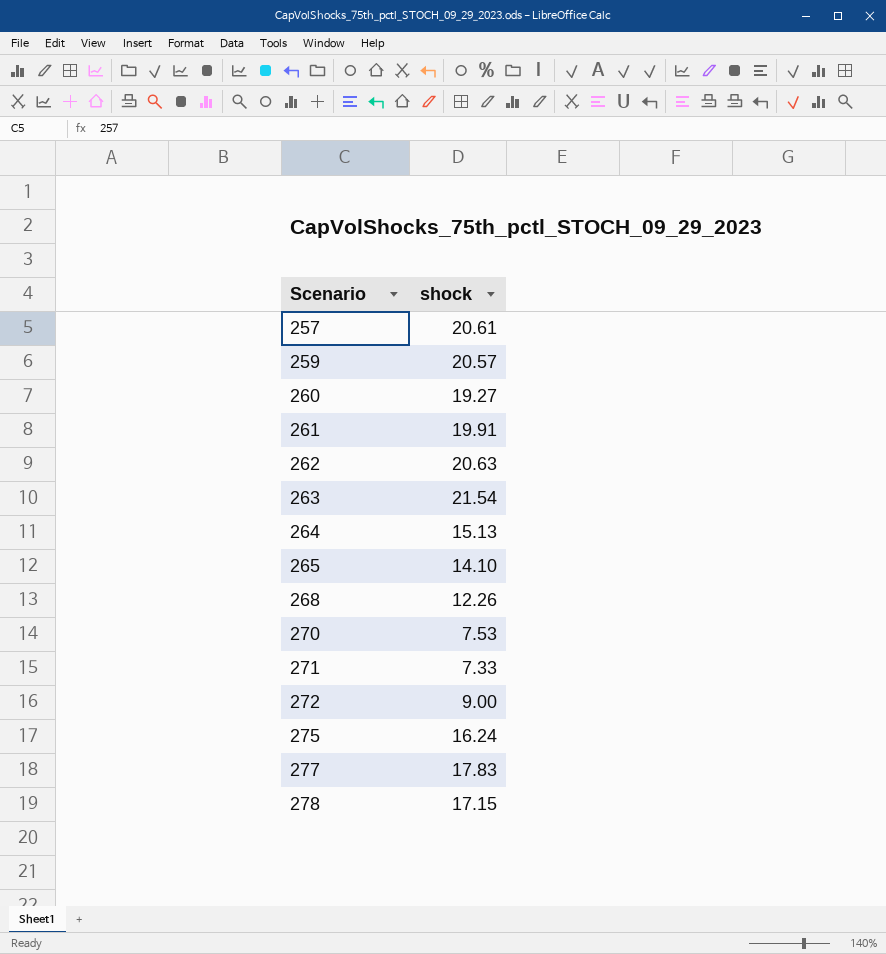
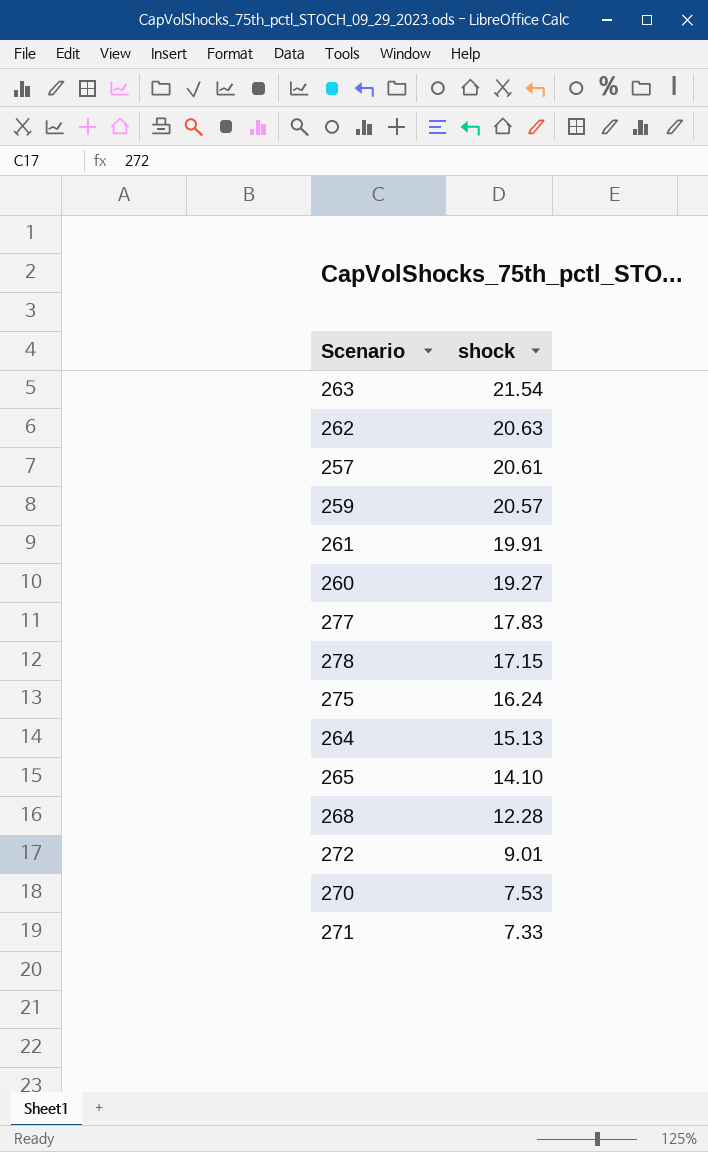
row order: Scenario ascending -> shock descending
268 | shock: 12.26 -> 12.28
272 | shock: 9.00 -> 9.01

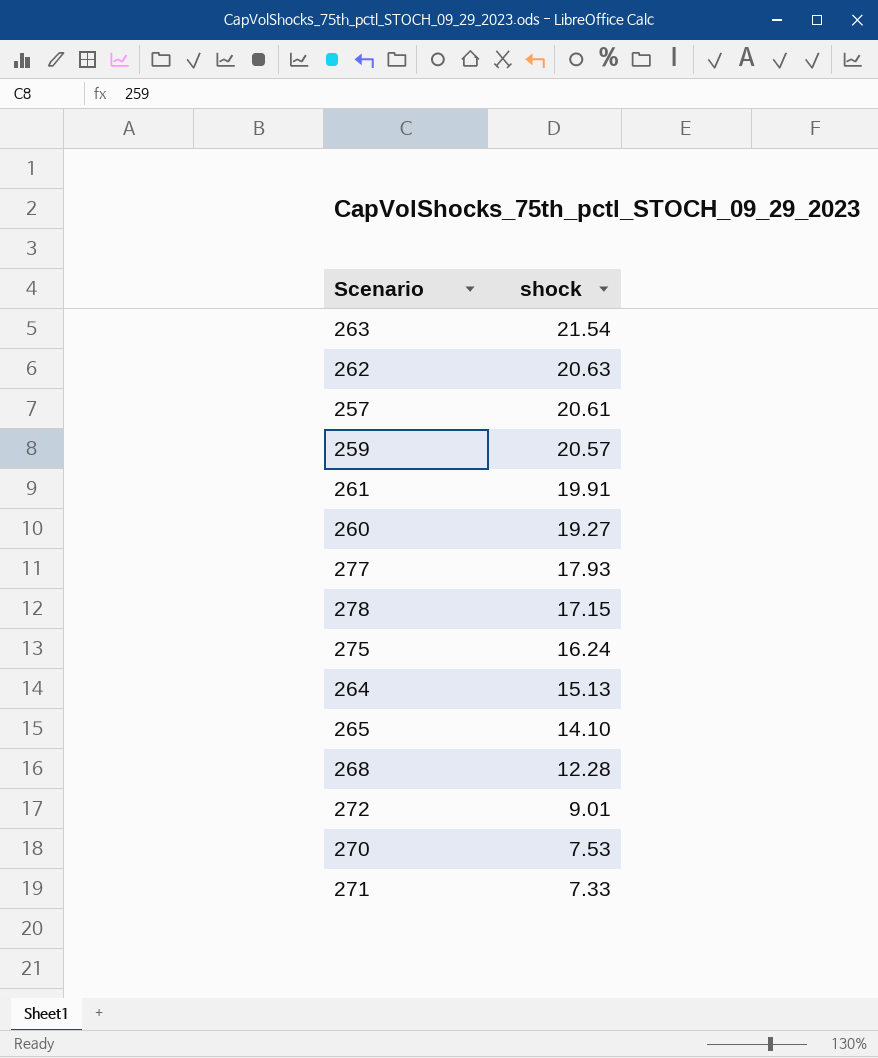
277 | shock: 17.83 -> 17.93

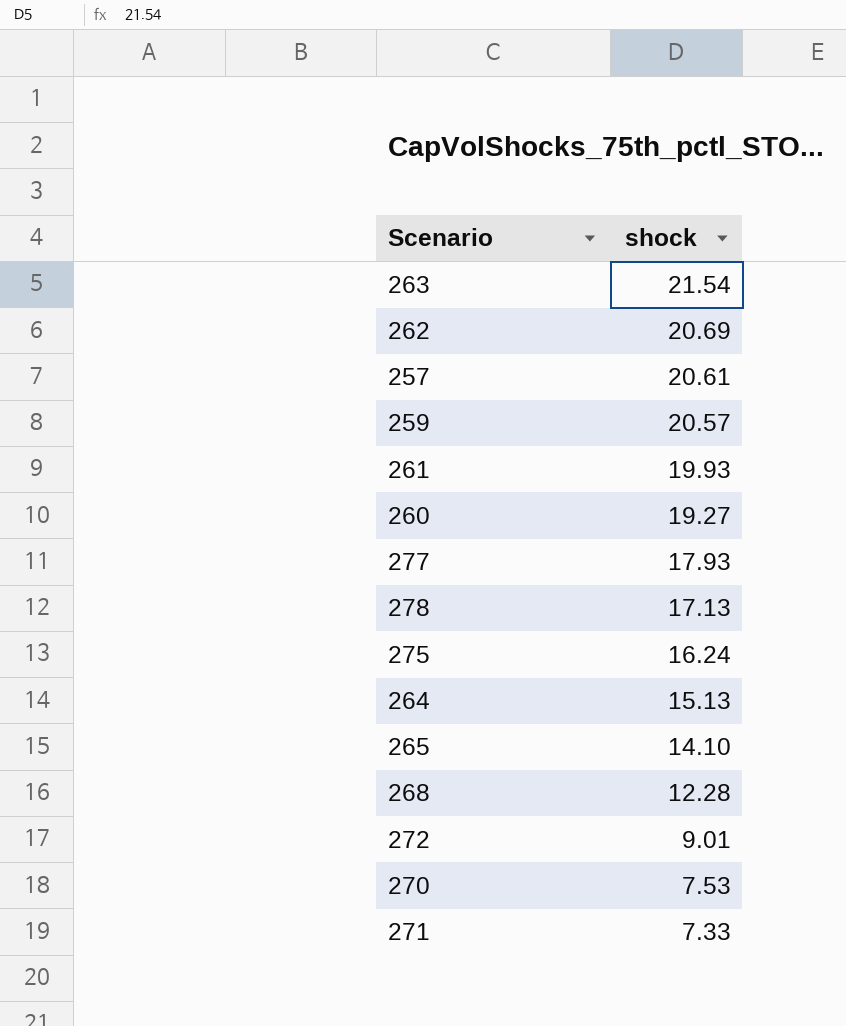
262 | shock: 20.63 -> 20.69
261 | shock: 19.91 -> 19.93
278 | shock: 17.15 -> 17.13

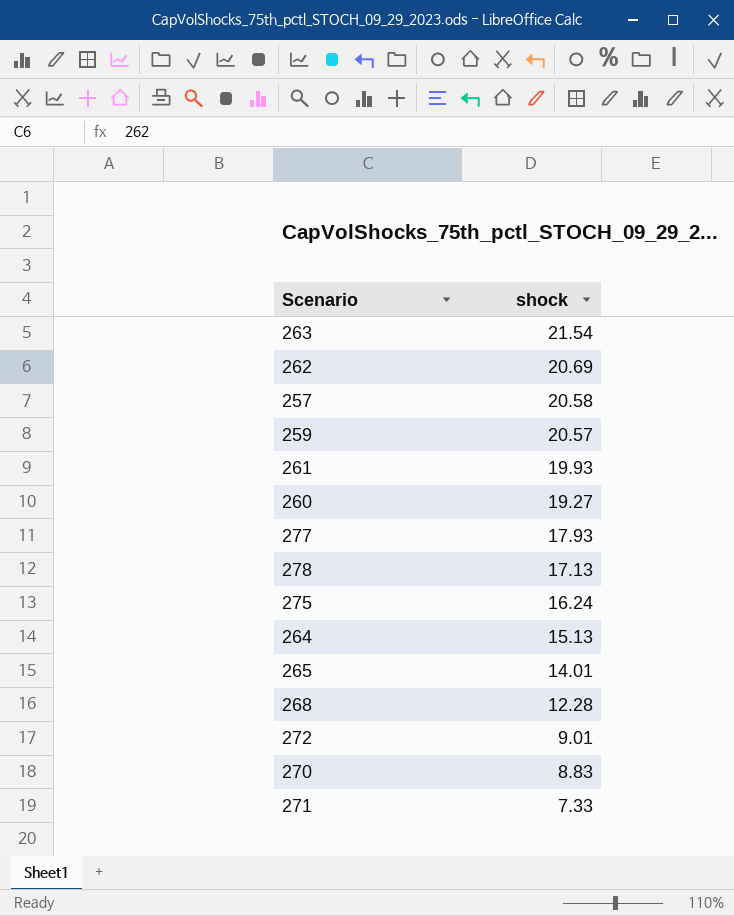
257 | shock: 20.61 -> 20.58
265 | shock: 14.10 -> 14.01
270 | shock: 7.53 -> 8.83

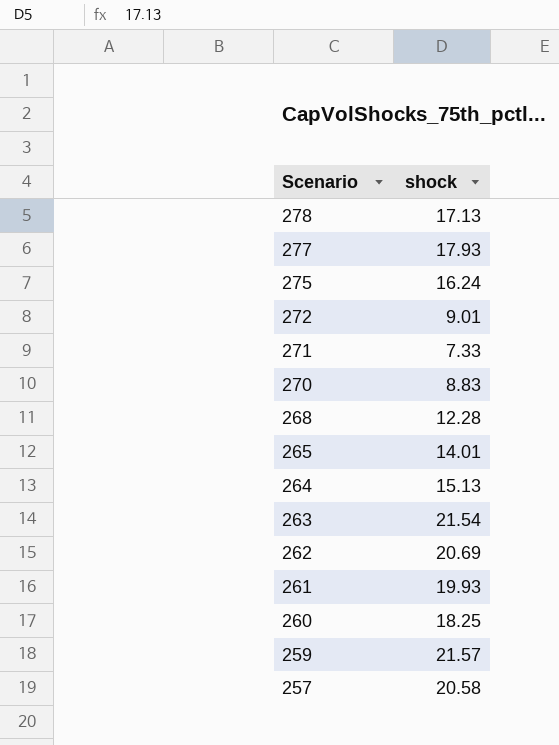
row order: shock descending -> Scenario descending
260 | shock: 19.27 -> 18.25
259 | shock: 20.57 -> 21.57

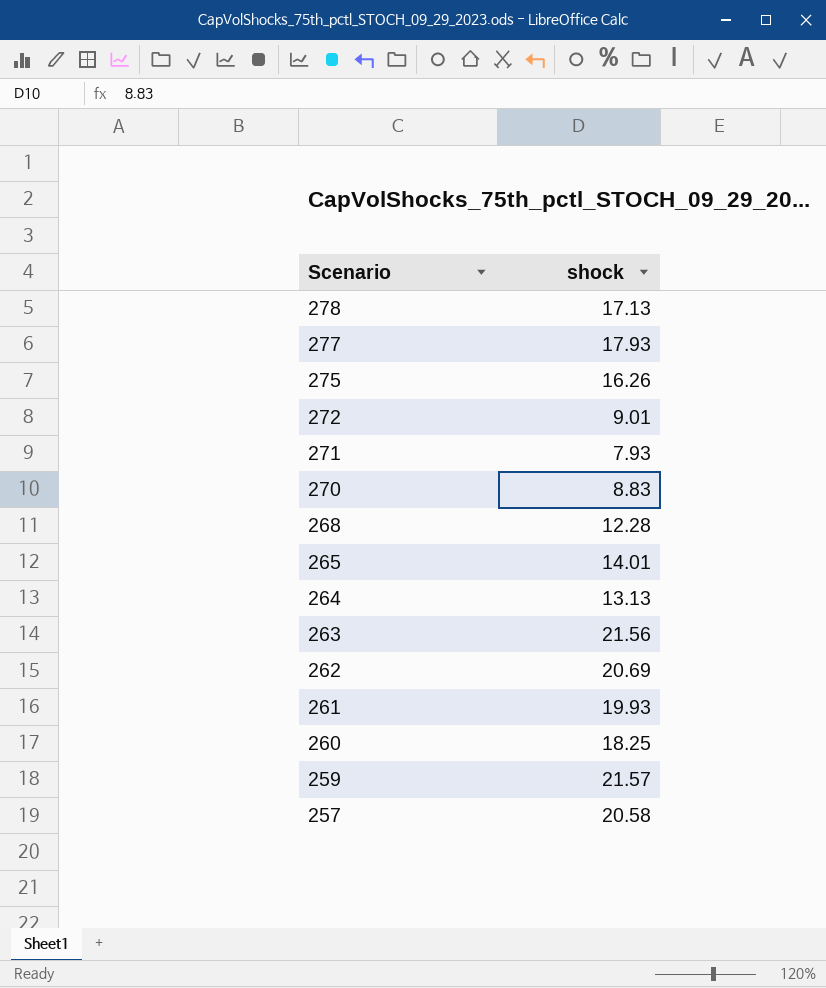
275 | shock: 16.24 -> 16.26
271 | shock: 7.33 -> 7.93
264 | shock: 15.13 -> 13.13
263 | shock: 21.54 -> 21.56

